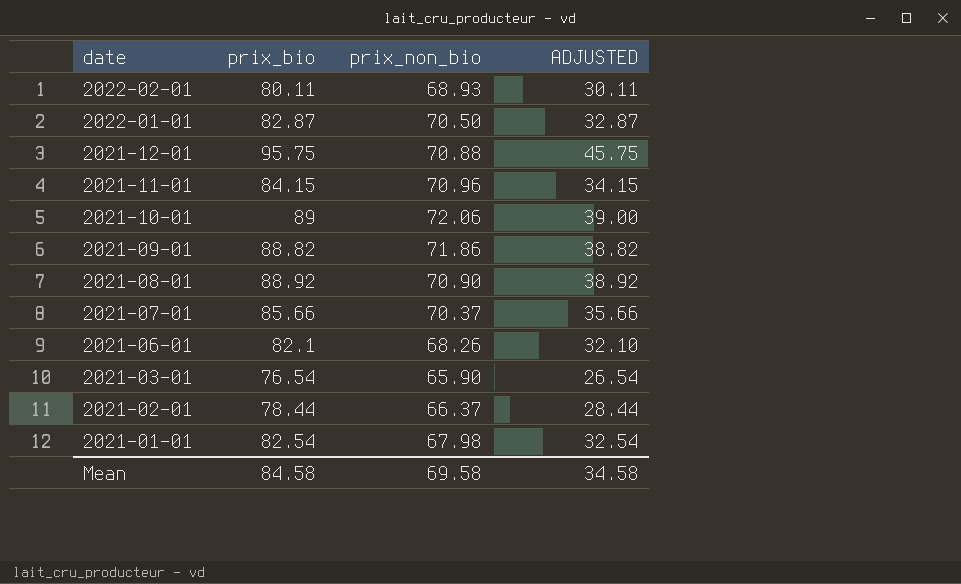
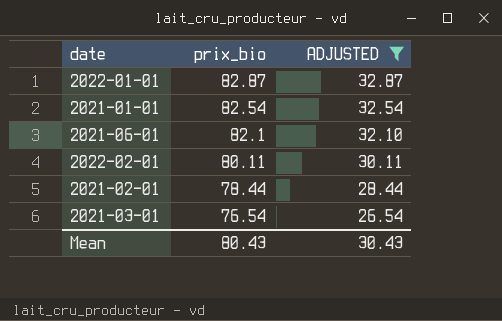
filter: none -> ADJUSTED <= 32.87
row order: date descending -> prix_bio descending
column prix_non_bio | position: 3 -> none
Mean | prix_bio: 84.58 -> 80.43
Mean | ADJUSTED: 34.58 -> 30.43

